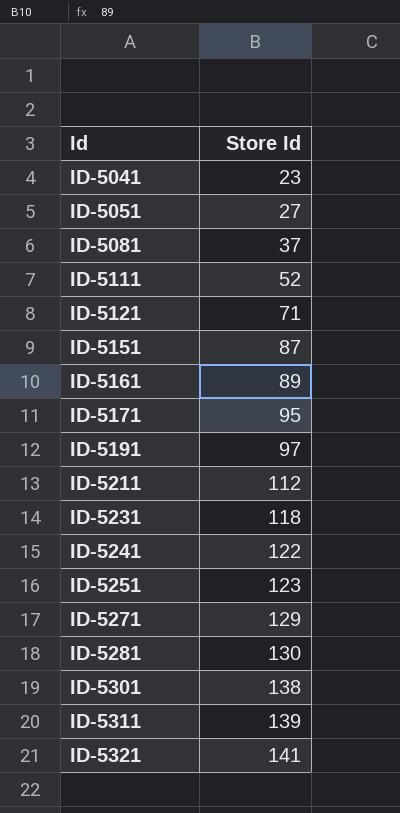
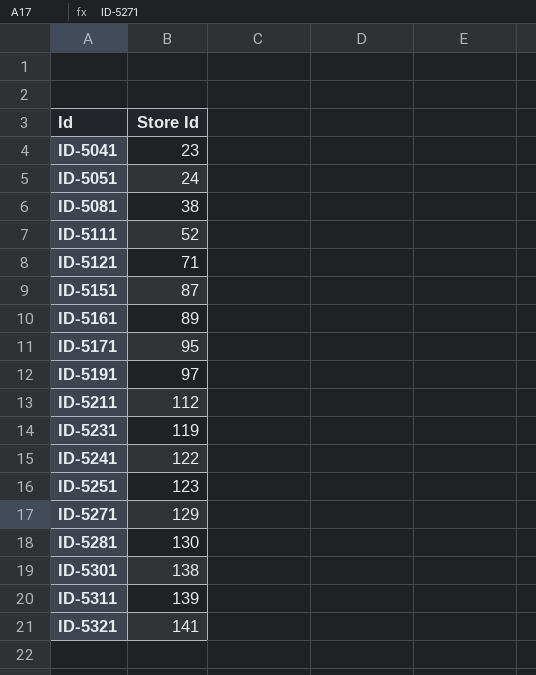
ID-5051 | Store Id: 27 -> 24
ID-5081 | Store Id: 37 -> 38
ID-5231 | Store Id: 118 -> 119

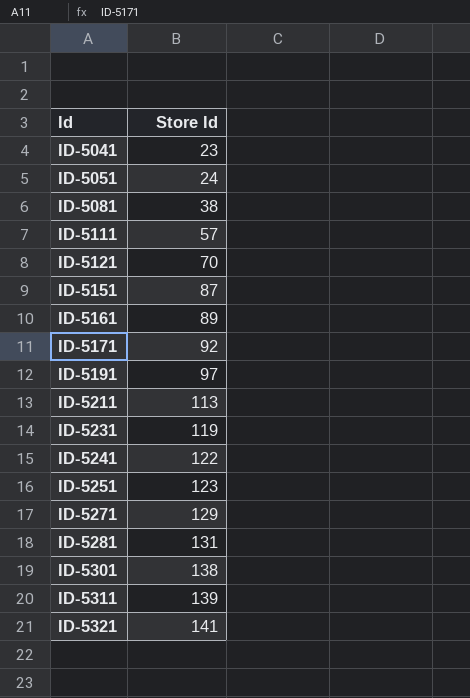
ID-5111 | Store Id: 52 -> 57
ID-5121 | Store Id: 71 -> 70
ID-5171 | Store Id: 95 -> 92
ID-5211 | Store Id: 112 -> 113
ID-5281 | Store Id: 130 -> 131

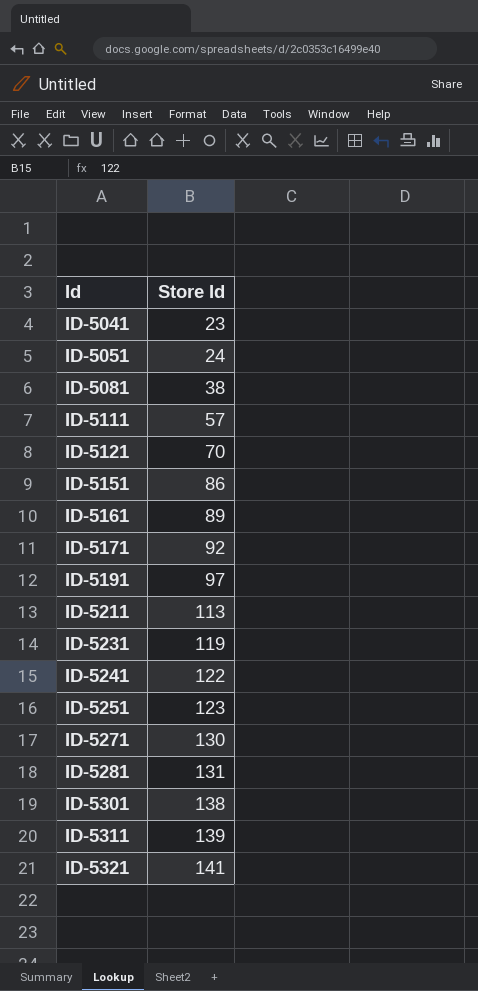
ID-5151 | Store Id: 87 -> 86
ID-5271 | Store Id: 129 -> 130

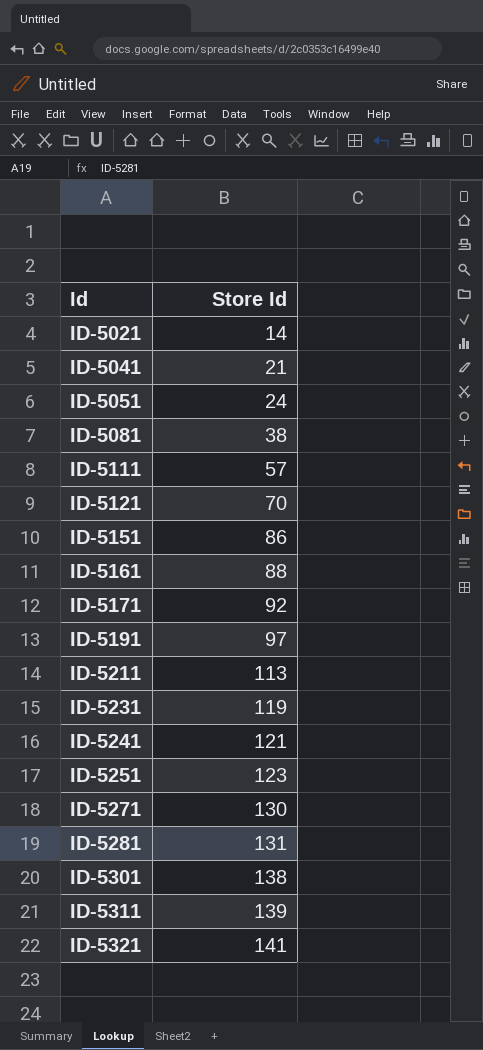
row ID-5021: none -> 14
ID-5041 | Store Id: 23 -> 21
ID-5161 | Store Id: 89 -> 88
ID-5241 | Store Id: 122 -> 121

